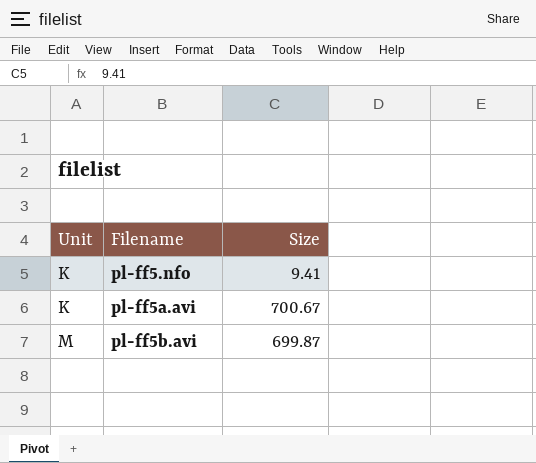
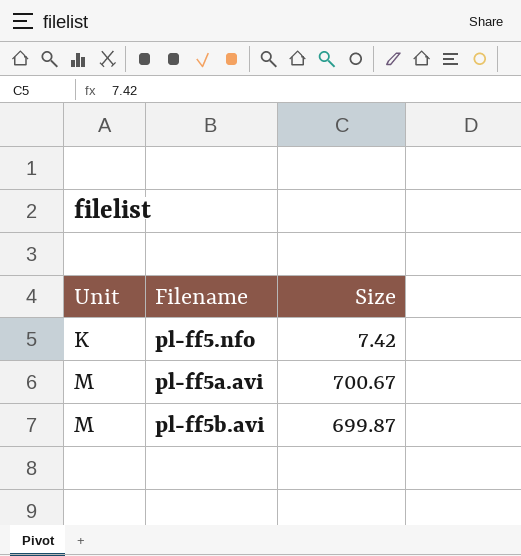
pl-ff5.nfo | Size: 9.41 -> 7.42
pl-ff5a.avi | Unit: K -> M

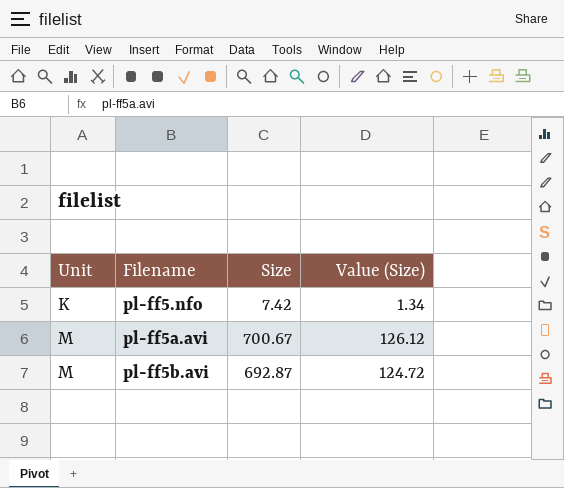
column Value (Size) | formula: none -> [Size] * 0.18
pl-ff5b.avi | Size: 699.87 -> 692.87

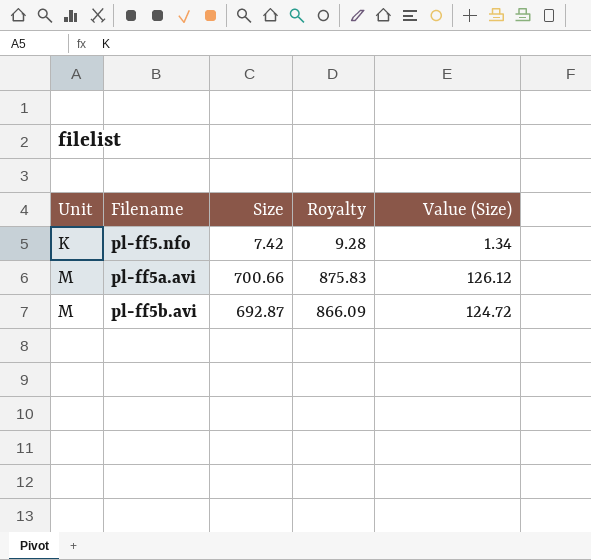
column Royalty | formula: none -> [Size] * 1.25
pl-ff5a.avi | Size: 700.67 -> 700.66

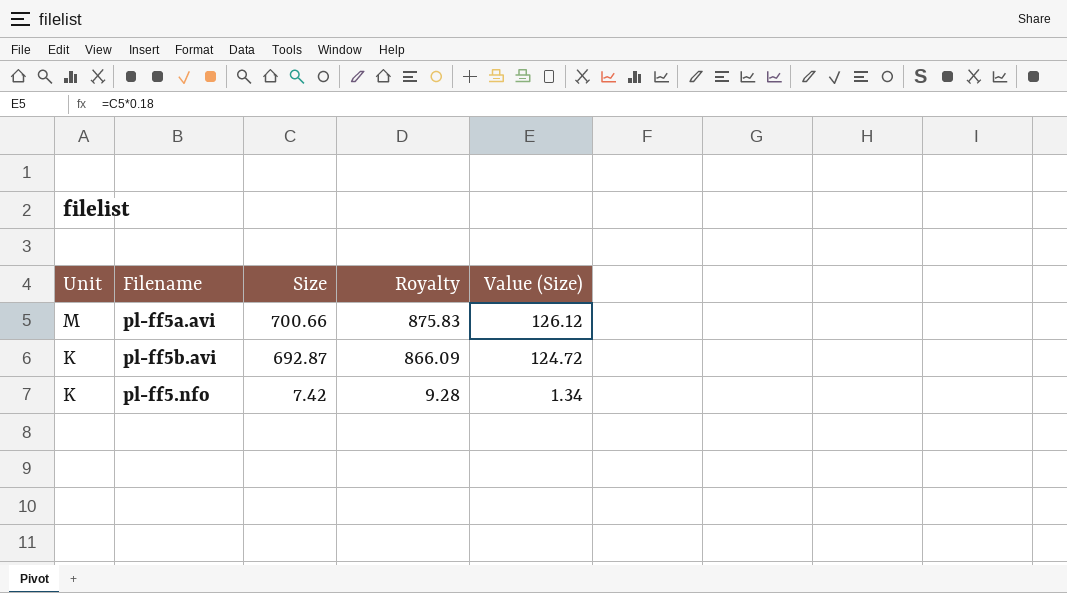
row order: Unit ascending -> Unit descending
pl-ff5b.avi | Unit: M -> K

